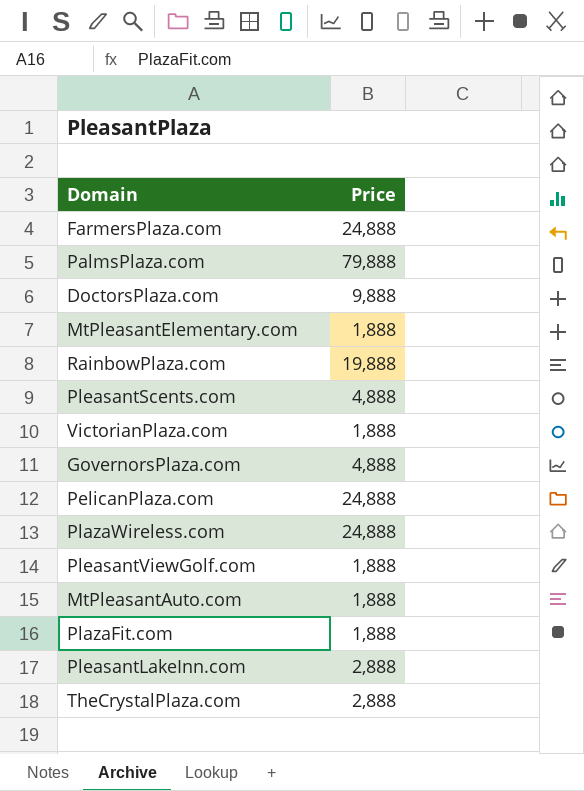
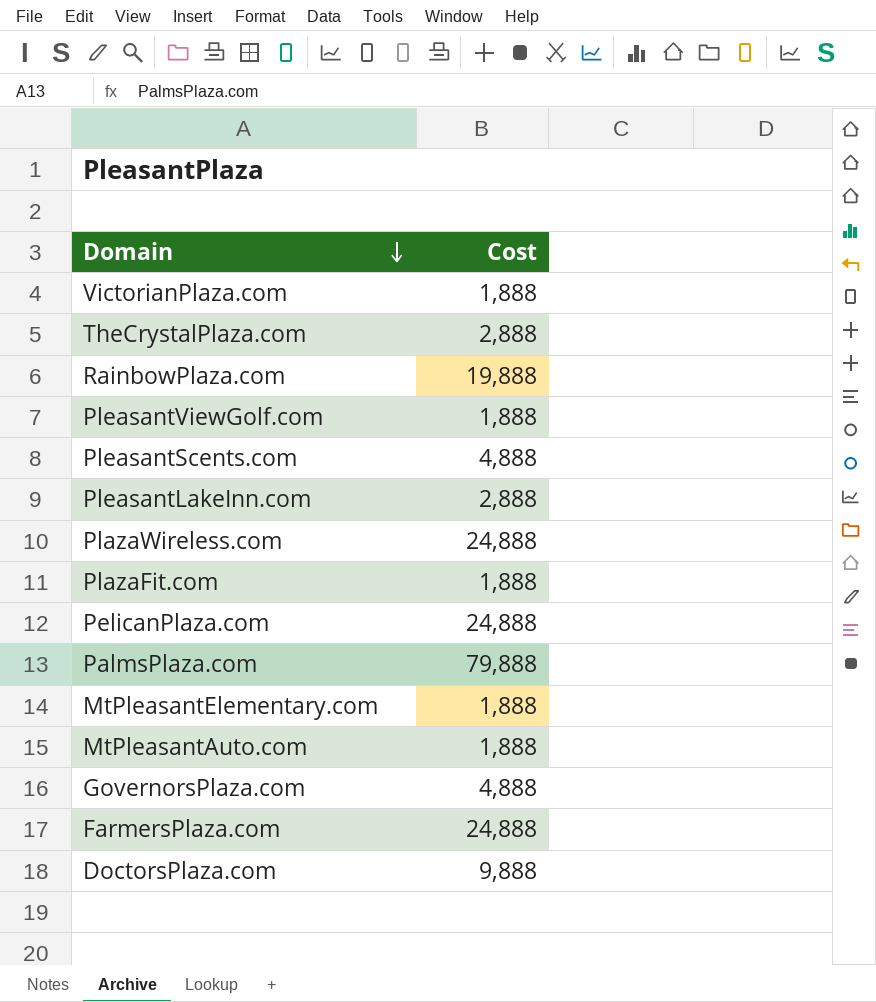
row order: none -> Domain descending
column name: Price -> Cost

